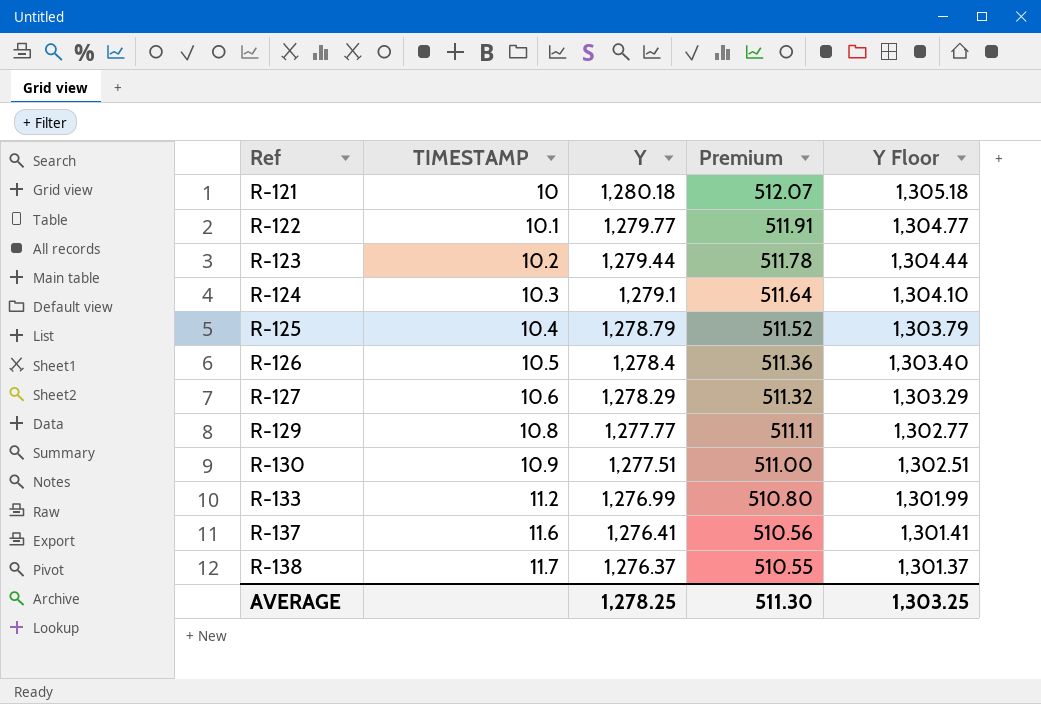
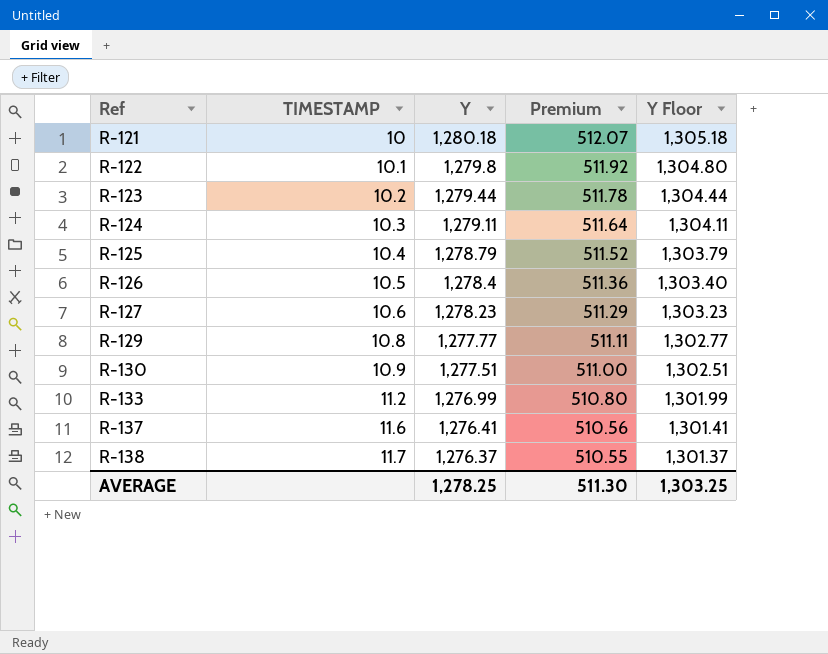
R-122 | Y: 1,279.77 -> 1,279.8
R-122 | Premium: 511.91 -> 511.92
R-122 | Y Floor: 1,304.77 -> 1,304.80
R-124 | Y: 1,279.1 -> 1,279.11
R-124 | Y Floor: 1,304.10 -> 1,304.11
R-127 | Y: 1,278.29 -> 1,278.23
R-127 | Premium: 511.32 -> 511.29
R-127 | Y Floor: 1,303.29 -> 1,303.23

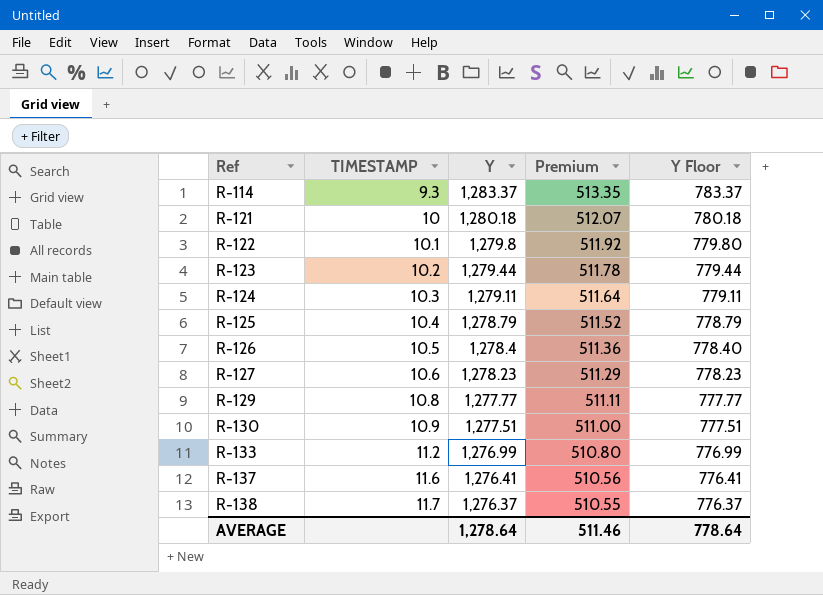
column Y Floor | formula: [Y] + 25 -> [Y] - 500
row R-114: none -> 9.3 | 1,283.37 | 513.35 | 783.37
AVERAGE | Y: 1,278.25 -> 1,278.64
AVERAGE | Premium: 511.30 -> 511.46
AVERAGE | Y Floor: 1,303.25 -> 778.64

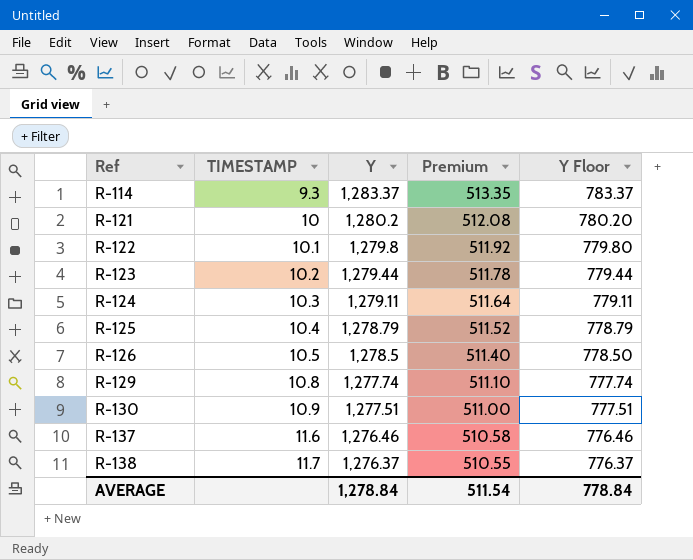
row R-127: 10.6 | 1,278.23 | 511.29 | 778.23 -> none
row R-133: 11.2 | 1,276.99 | 510.80 | 776.99 -> none
R-121 | Y: 1,280.18 -> 1,280.2
R-121 | Premium: 512.07 -> 512.08
R-121 | Y Floor: 780.18 -> 780.20
R-126 | Y: 1,278.4 -> 1,278.5
R-126 | Premium: 511.36 -> 511.40
R-126 | Y Floor: 778.40 -> 778.50
R-129 | Y: 1,277.77 -> 1,277.74
R-129 | Premium: 511.11 -> 511.10
R-129 | Y Floor: 777.77 -> 777.74
R-137 | Y: 1,276.41 -> 1,276.46
R-137 | Premium: 510.56 -> 510.58
R-137 | Y Floor: 776.41 -> 776.46
AVERAGE | Y: 1,278.64 -> 1,278.84
AVERAGE | Premium: 511.46 -> 511.54
AVERAGE | Y Floor: 778.64 -> 778.84

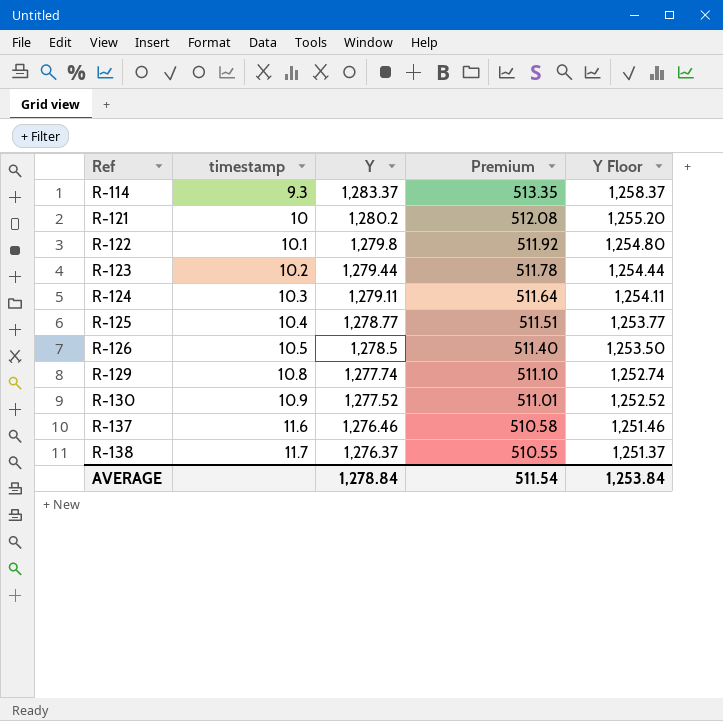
column name: TIMESTAMP -> timestamp
column Y Floor | formula: [Y] - 500 -> [Y] - 25
R-125 | Y: 1,278.79 -> 1,278.77
R-125 | Premium: 511.52 -> 511.51
R-130 | Y: 1,277.51 -> 1,277.52
R-130 | Premium: 511.00 -> 511.01
AVERAGE | Y Floor: 778.84 -> 1,253.84

